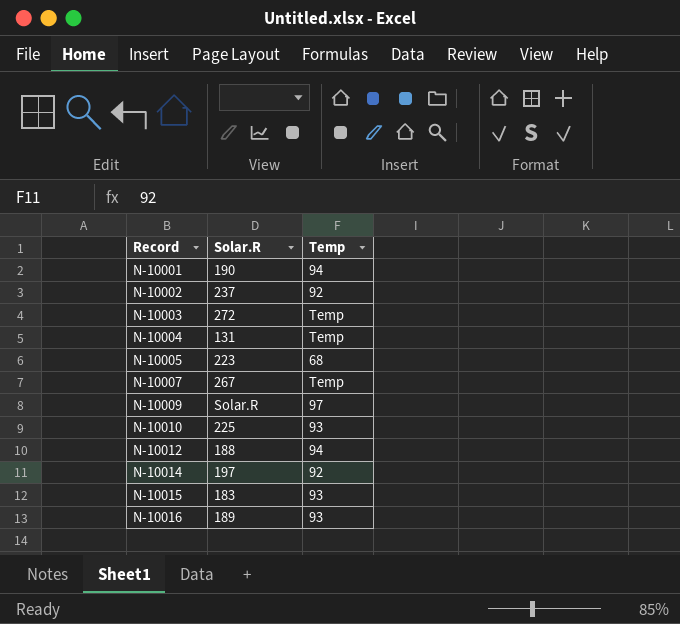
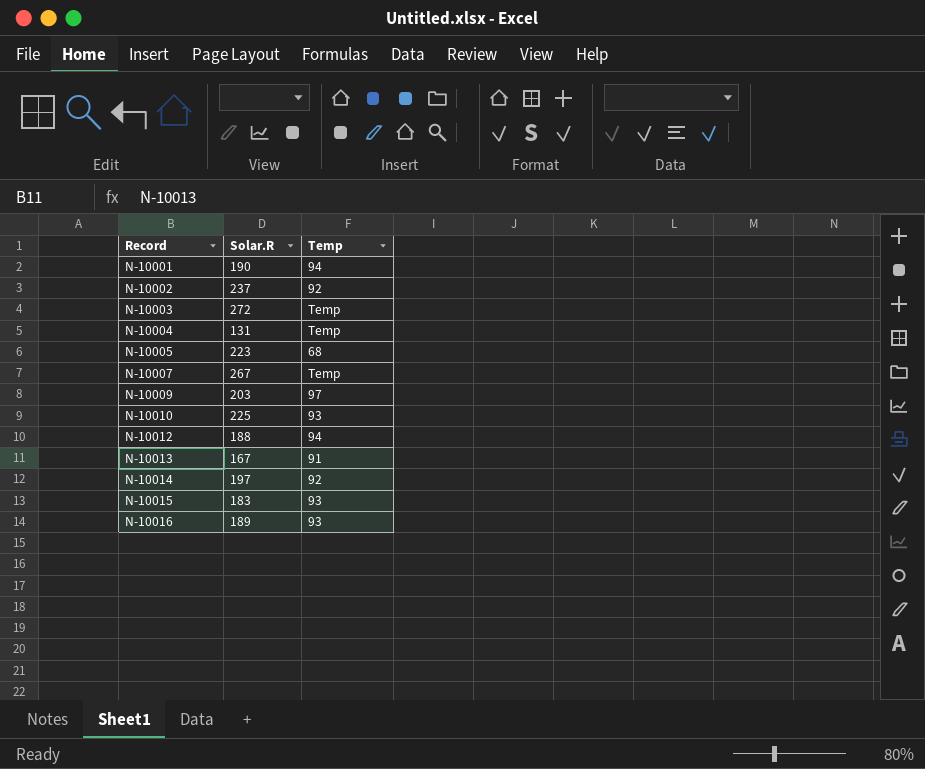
N-10009 | Solar.R: Solar.R -> 203
row N-10013: none -> 167 | 91

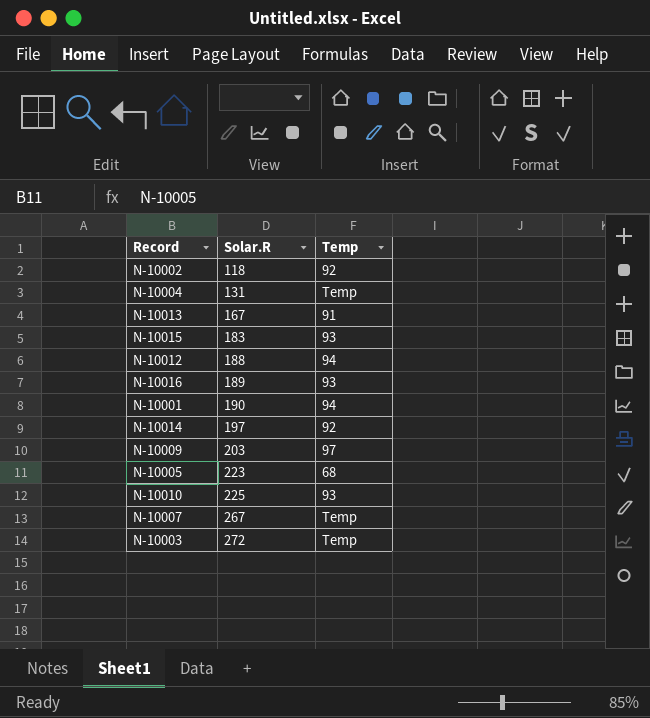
row order: Record ascending -> Solar.R ascending
N-10002 | Solar.R: 237 -> 118

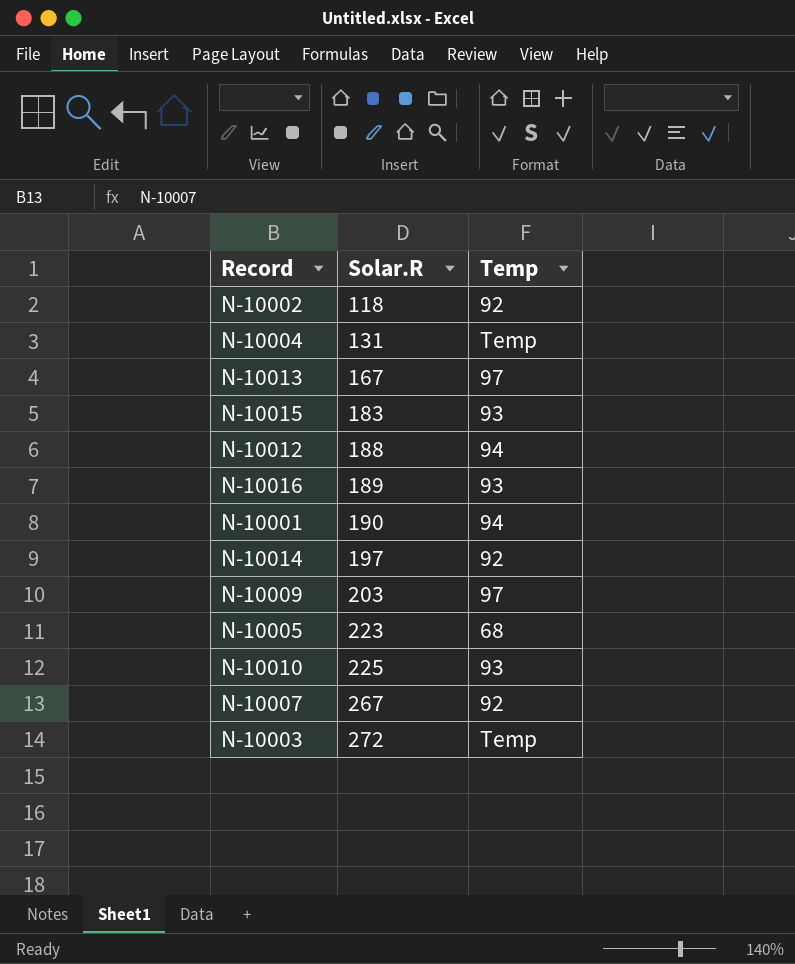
N-10013 | Temp: 91 -> 97
N-10007 | Temp: Temp -> 92

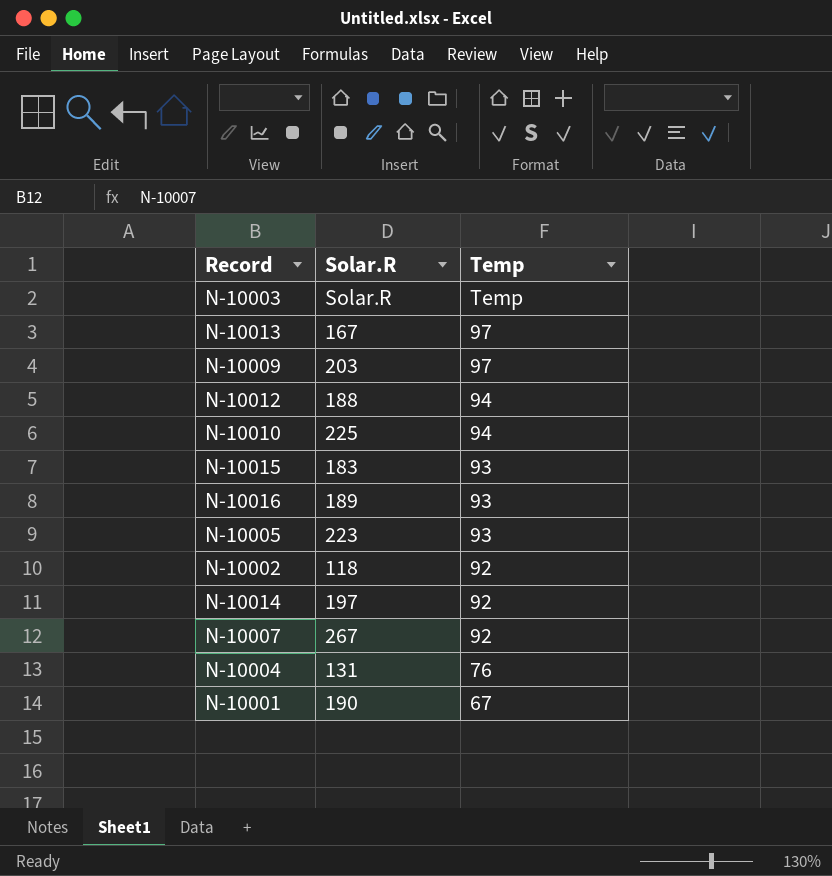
row order: Solar.R ascending -> Temp descending
N-10003 | Solar.R: 272 -> Solar.R
N-10010 | Temp: 93 -> 94
N-10005 | Temp: 68 -> 93
N-10004 | Temp: Temp -> 76
N-10001 | Temp: 94 -> 67

